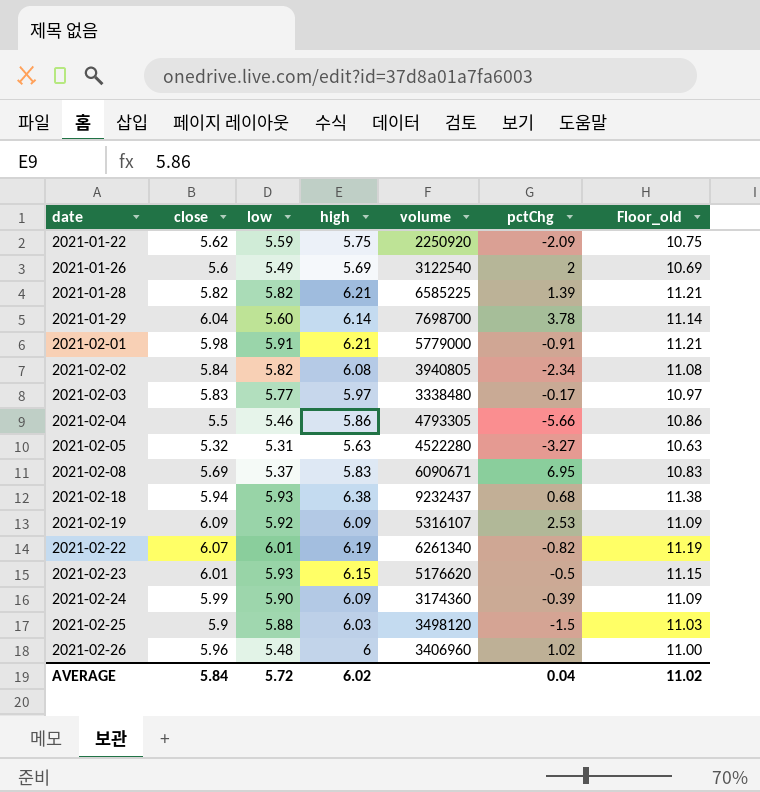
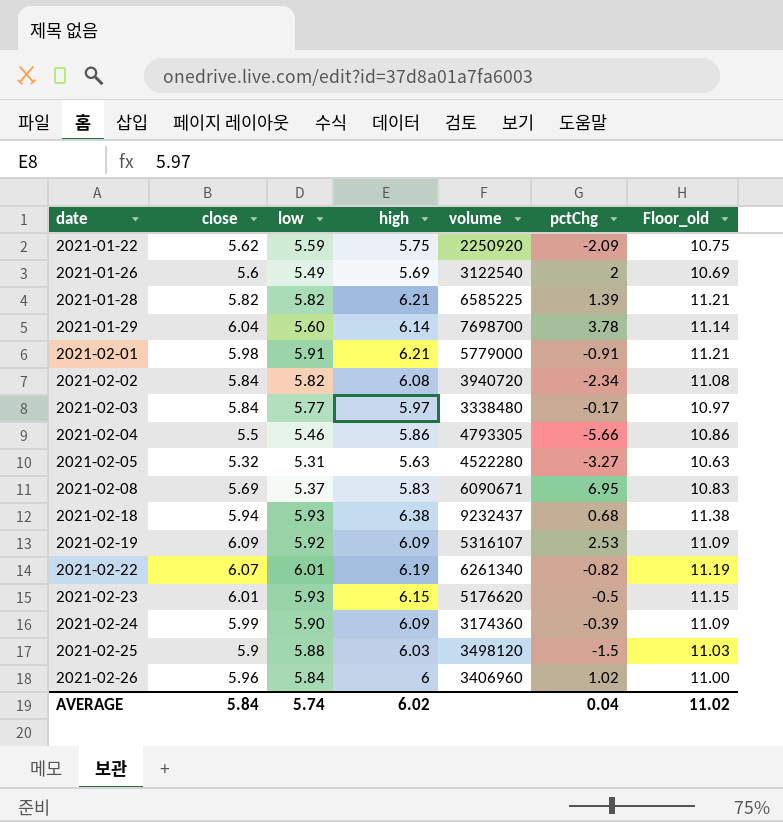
2021-02-02 | volume: 3940805 -> 3940720
2021-02-03 | close: 5.83 -> 5.84
2021-02-26 | low: 5.48 -> 5.84
AVERAGE | low: 5.72 -> 5.74

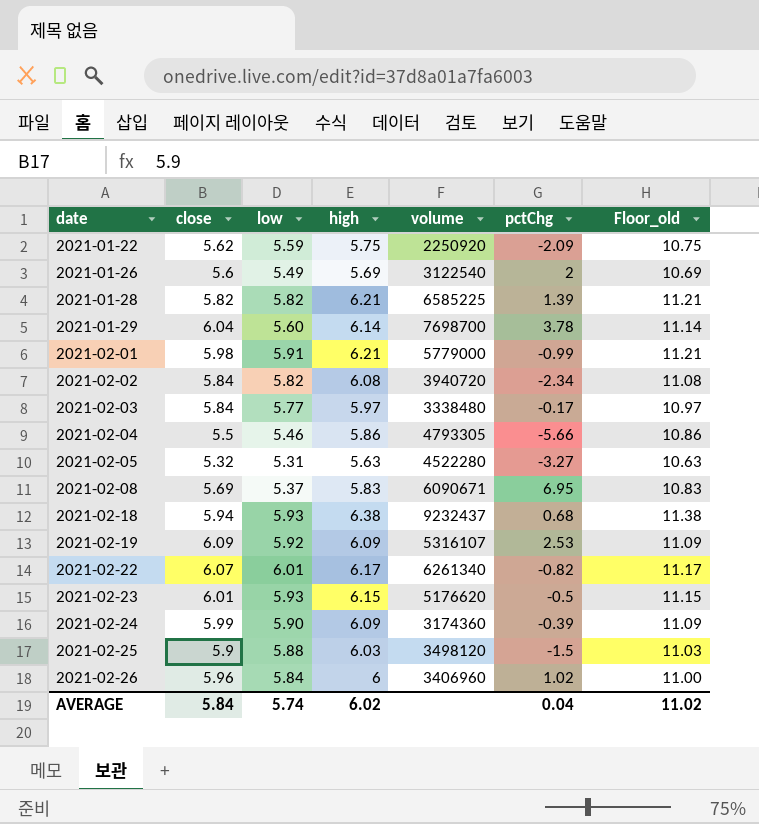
2021-02-01 | pctChg: -0.91 -> -0.99
2021-02-22 | high: 6.19 -> 6.17
2021-02-22 | Floor_old: 11.19 -> 11.17

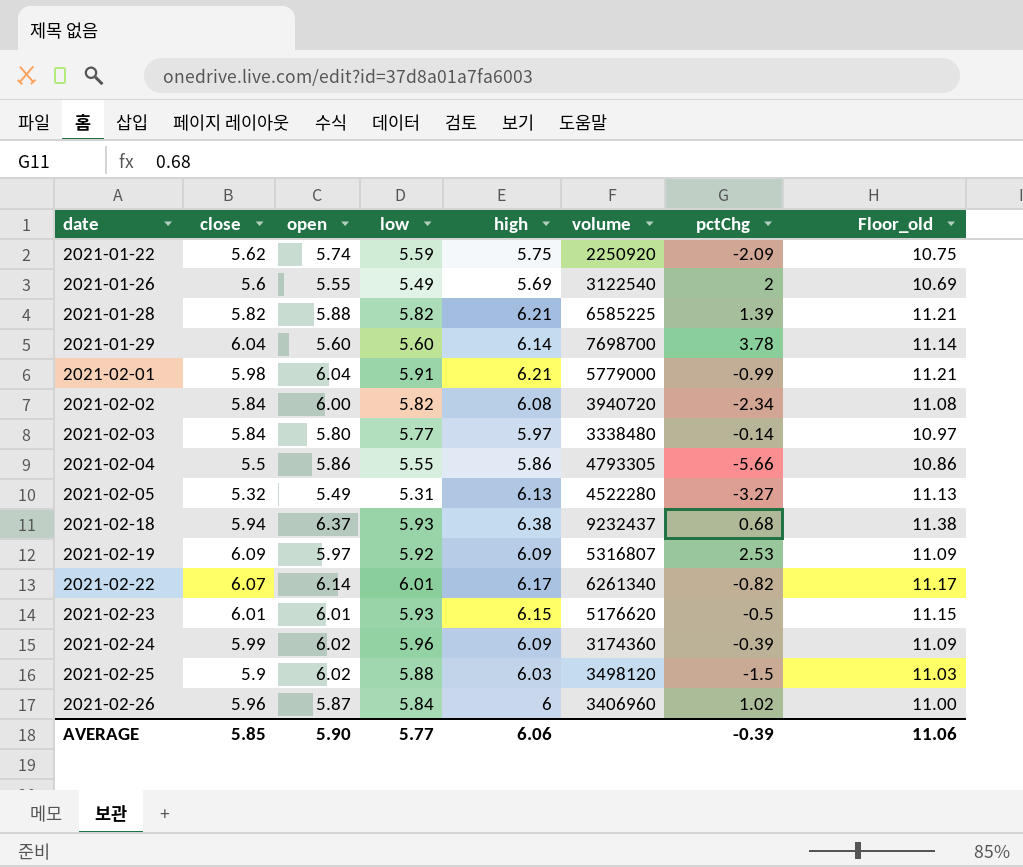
column open | position: none -> 3
row 2021-02-08: 5.69 | 5.37 | 5.83 | 6090671 | 6.95 | 10.83 -> none
2021-02-03 | pctChg: -0.17 -> -0.14
2021-02-04 | low: 5.46 -> 5.55
2021-02-05 | high: 5.63 -> 6.13
2021-02-05 | Floor_old: 10.63 -> 11.13
2021-02-19 | volume: 5316107 -> 5316807
2021-02-24 | low: 5.90 -> 5.96
AVERAGE | close: 5.84 -> 5.85
AVERAGE | low: 5.74 -> 5.77
AVERAGE | high: 6.02 -> 6.06
AVERAGE | pctChg: 0.04 -> -0.39
AVERAGE | Floor_old: 11.02 -> 11.06

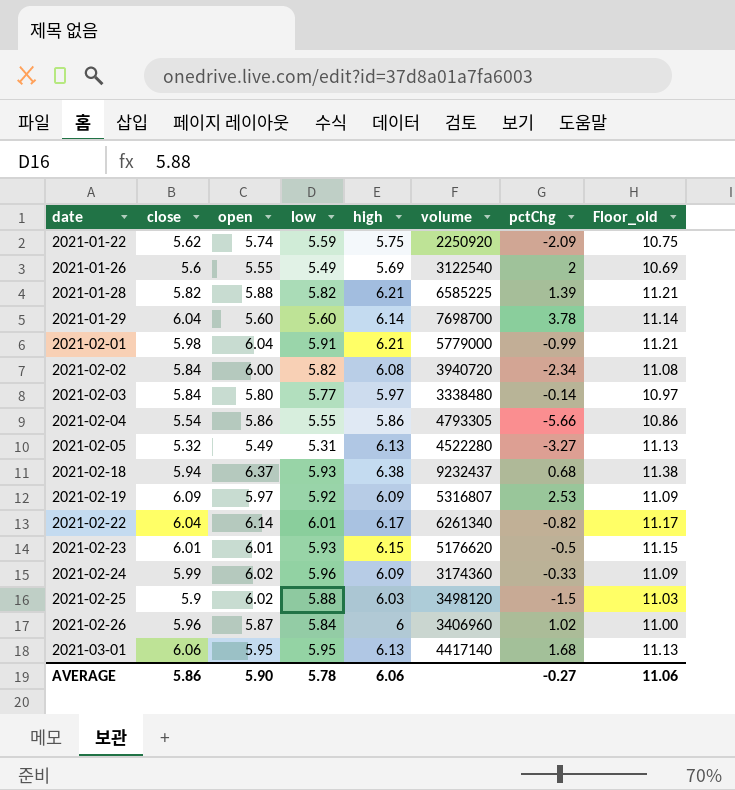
2021-02-04 | close: 5.5 -> 5.54
2021-02-22 | close: 6.07 -> 6.04
2021-02-24 | pctChg: -0.39 -> -0.33
row 2021-03-01: none -> 6.06 | 5.95 | 5.95 | 6.13 | 4417140 | 1.68 | 11.13
AVERAGE | close: 5.85 -> 5.86
AVERAGE | low: 5.77 -> 5.78
AVERAGE | pctChg: -0.39 -> -0.27

